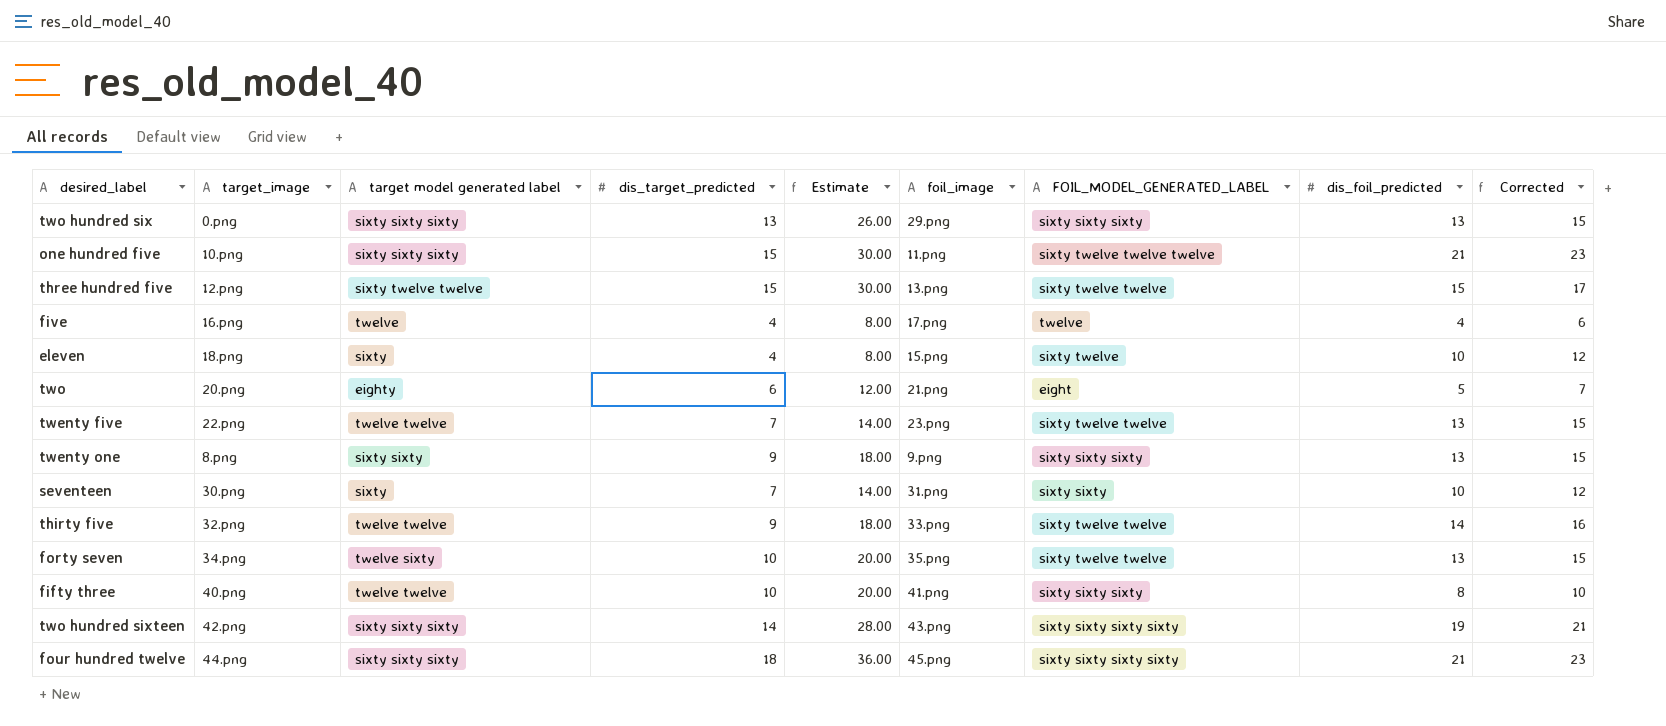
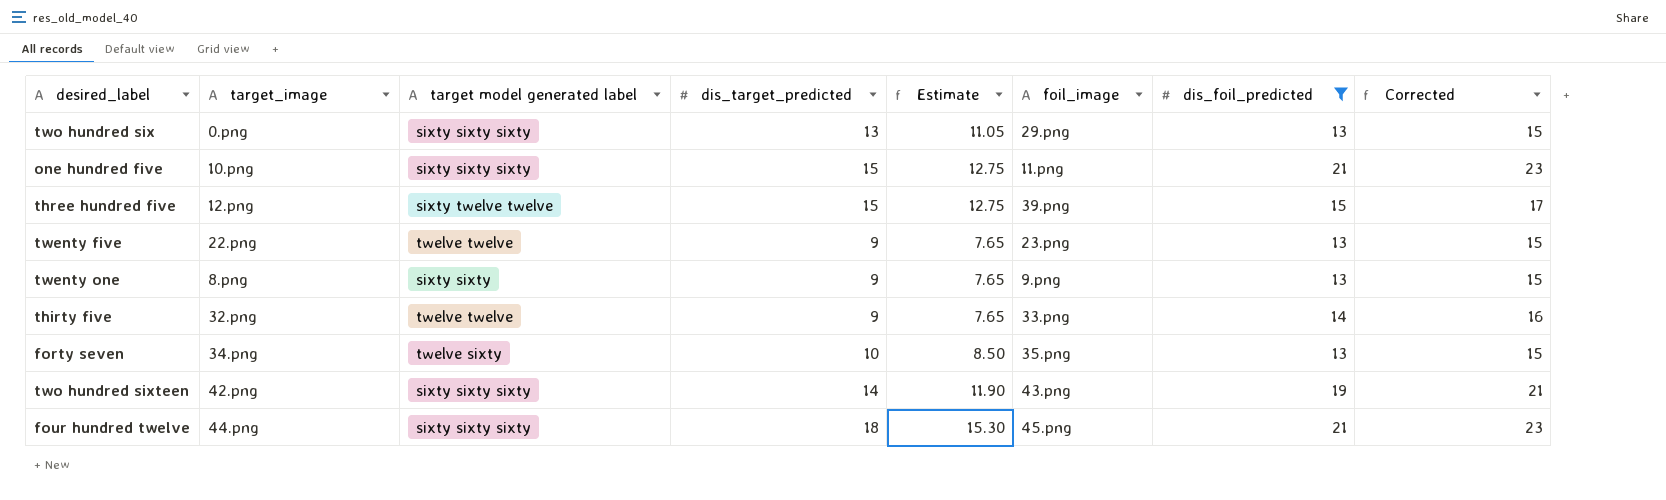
filter: none -> dis_foil_predicted >= 13
column FOIL_MODEL_GENERATED_LABEL | position: 7 -> none
column Estimate | formula: [dis_target_predicted] * 2 -> [dis_target_predicted] * 0.85
three hundred five | foil_image: 13.png -> 39.png
twenty five | dis_target_predicted: 7 -> 9

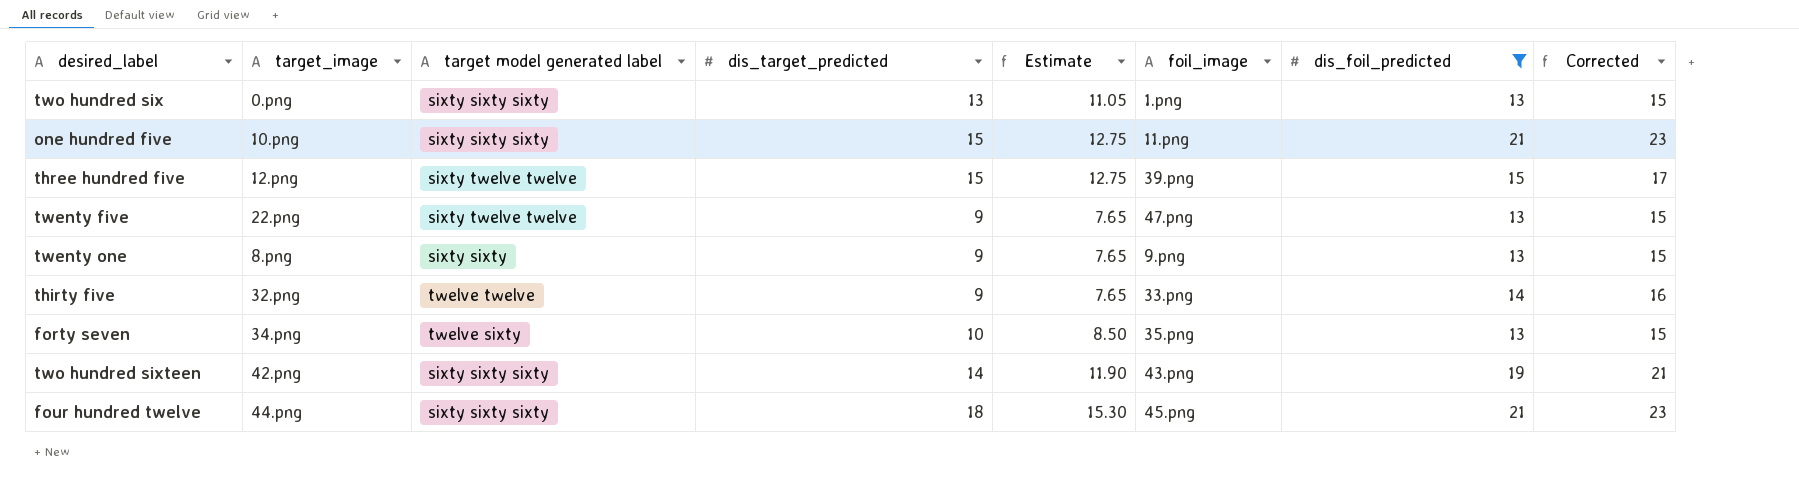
two hundred six | foil_image: 29.png -> 1.png
twenty five | target model generated label: twelve twelve -> sixty twelve twelve
twenty five | foil_image: 23.png -> 47.png

